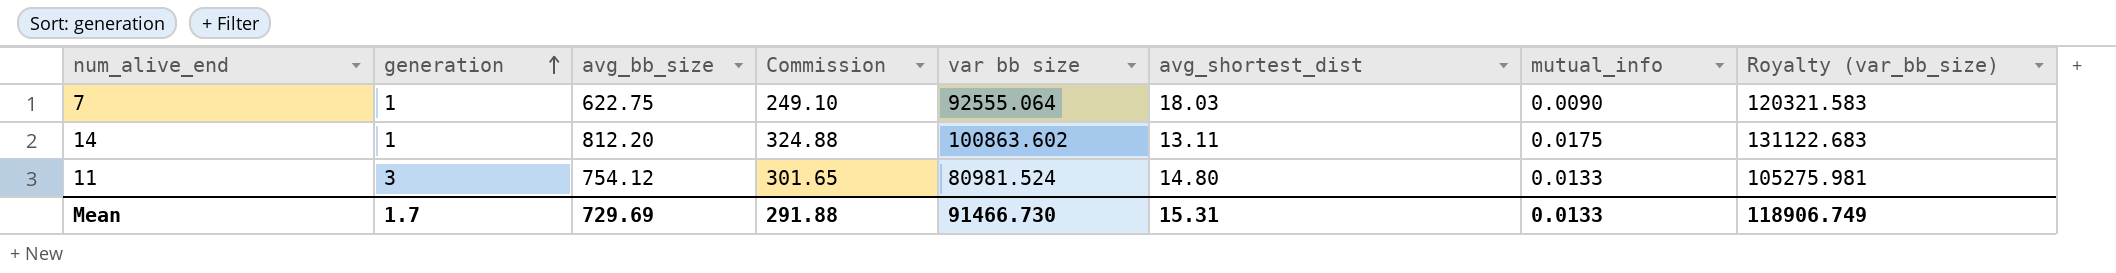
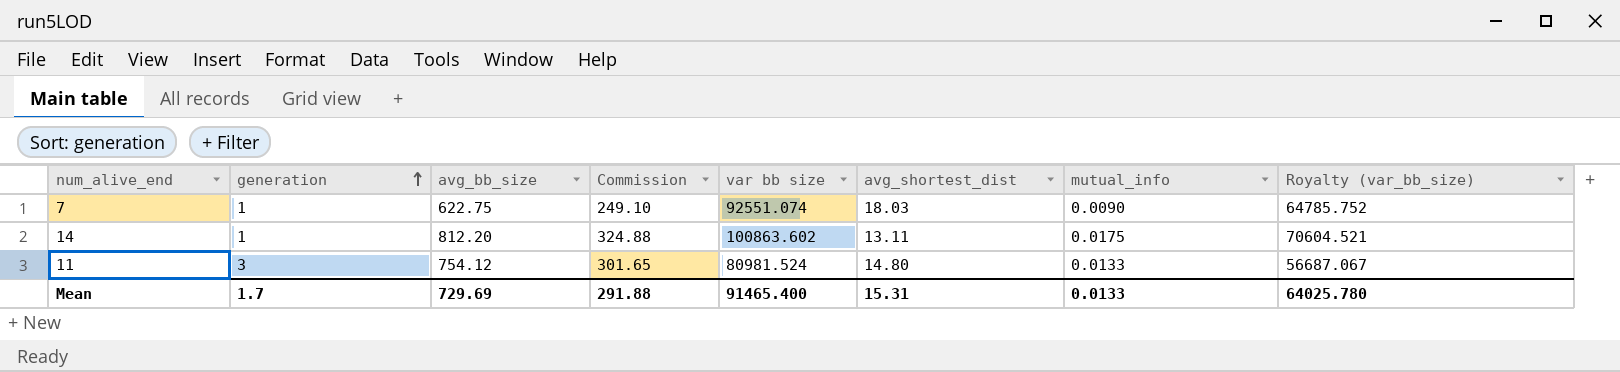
column Royalty (var_bb_size) | formula: [var bb size] * 1.3 -> [var bb size] * 0.7
7 | var bb size: 92555.064 -> 92551.074
Mean | var bb size: 91466.730 -> 91465.400
Mean | Royalty (var_bb_size): 118906.749 -> 64025.780

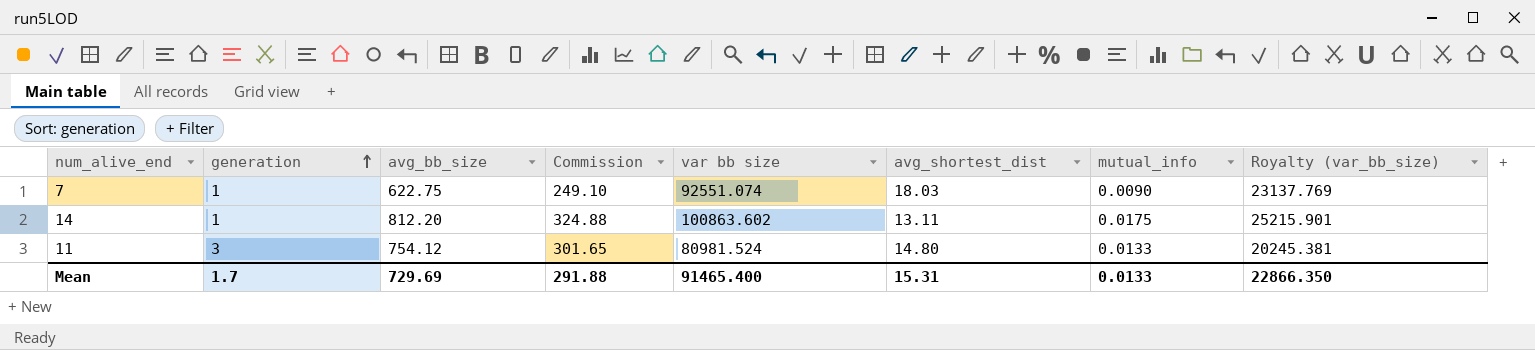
column Royalty (var_bb_size) | formula: [var bb size] * 0.7 -> [var bb size] * 0.25
Mean | Royalty (var_bb_size): 64025.780 -> 22866.350

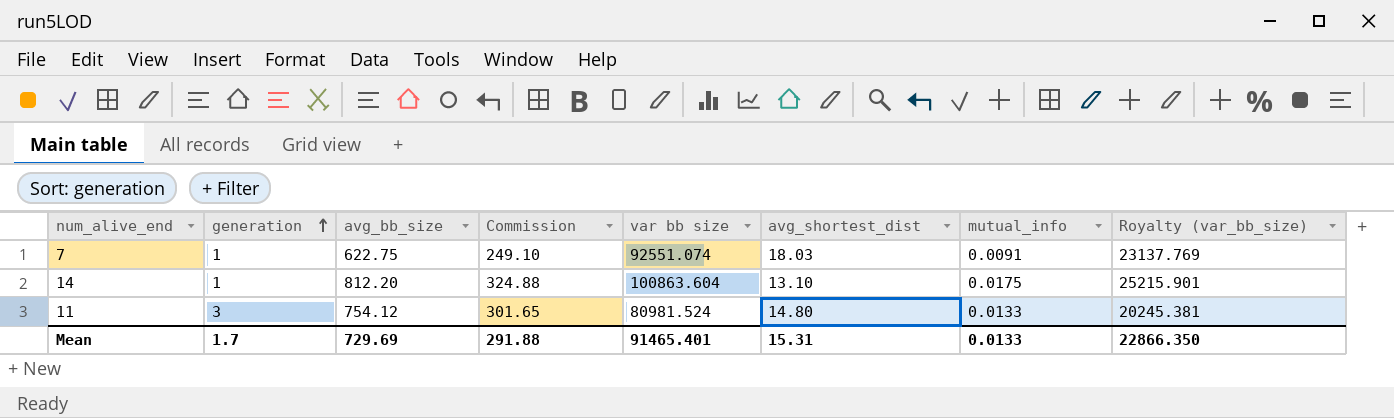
7 | mutual_info: 0.0090 -> 0.0091
14 | var bb size: 100863.602 -> 100863.604
14 | avg_shortest_dist: 13.11 -> 13.10
Mean | var bb size: 91465.400 -> 91465.401

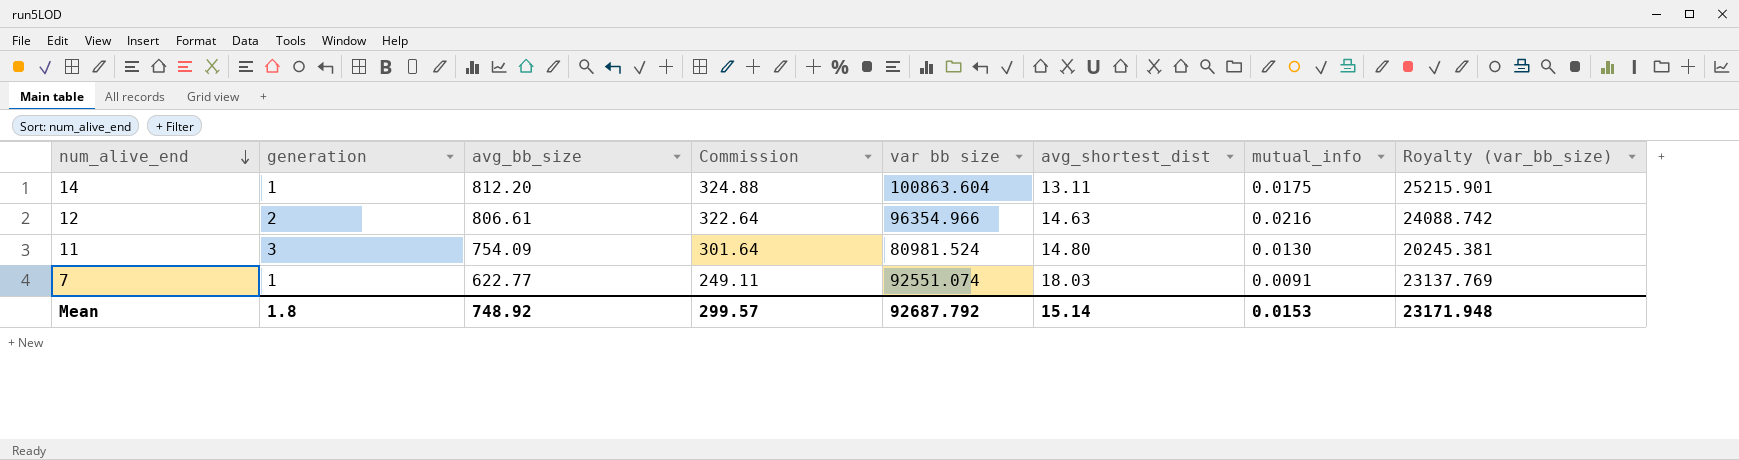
row order: generation ascending -> num_alive_end descending
14 | avg_shortest_dist: 13.10 -> 13.11
row 12: none -> 2 | 806.61 | 322.64 | 96354.966 | 14.63 | 0.0216 | 24088.742
11 | avg_bb_size: 754.12 -> 754.09
11 | Commission: 301.65 -> 301.64
11 | mutual_info: 0.0133 -> 0.0130
7 | avg_bb_size: 622.75 -> 622.77
7 | Commission: 249.10 -> 249.11
Mean | generation: 1.7 -> 1.8
Mean | avg_bb_size: 729.69 -> 748.92
Mean | Commission: 291.88 -> 299.57
Mean | var bb size: 91465.401 -> 92687.792
Mean | avg_shortest_dist: 15.31 -> 15.14
Mean | mutual_info: 0.0133 -> 0.0153
Mean | Royalty (var_bb_size): 22866.350 -> 23171.948

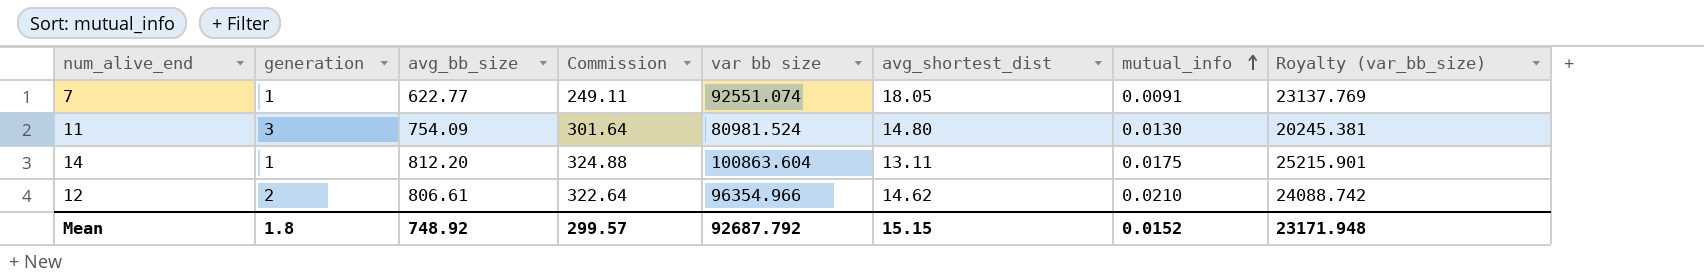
row order: num_alive_end descending -> mutual_info ascending
7 | avg_shortest_dist: 18.03 -> 18.05
12 | avg_shortest_dist: 14.63 -> 14.62
12 | mutual_info: 0.0216 -> 0.0210
Mean | avg_shortest_dist: 15.14 -> 15.15
Mean | mutual_info: 0.0153 -> 0.0152

